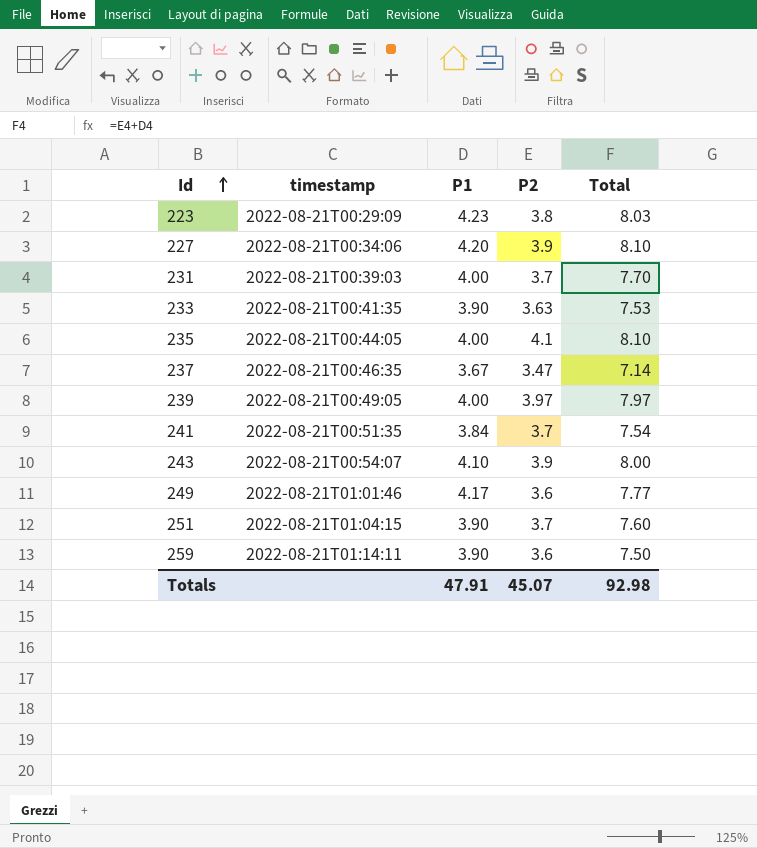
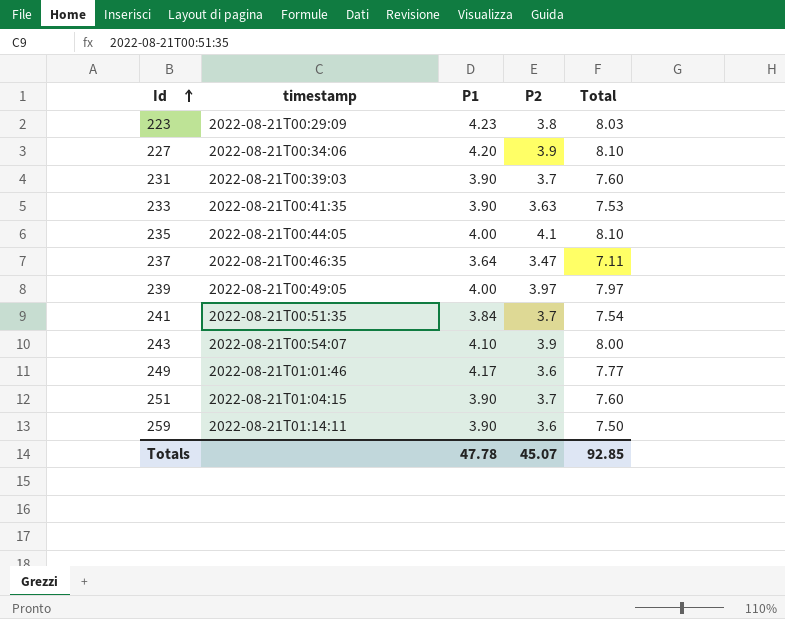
231 | P1: 4.00 -> 3.90
231 | Total: 7.70 -> 7.60
237 | P1: 3.67 -> 3.64
237 | Total: 7.14 -> 7.11
Totals | P1: 47.91 -> 47.78
Totals | Total: 92.98 -> 92.85

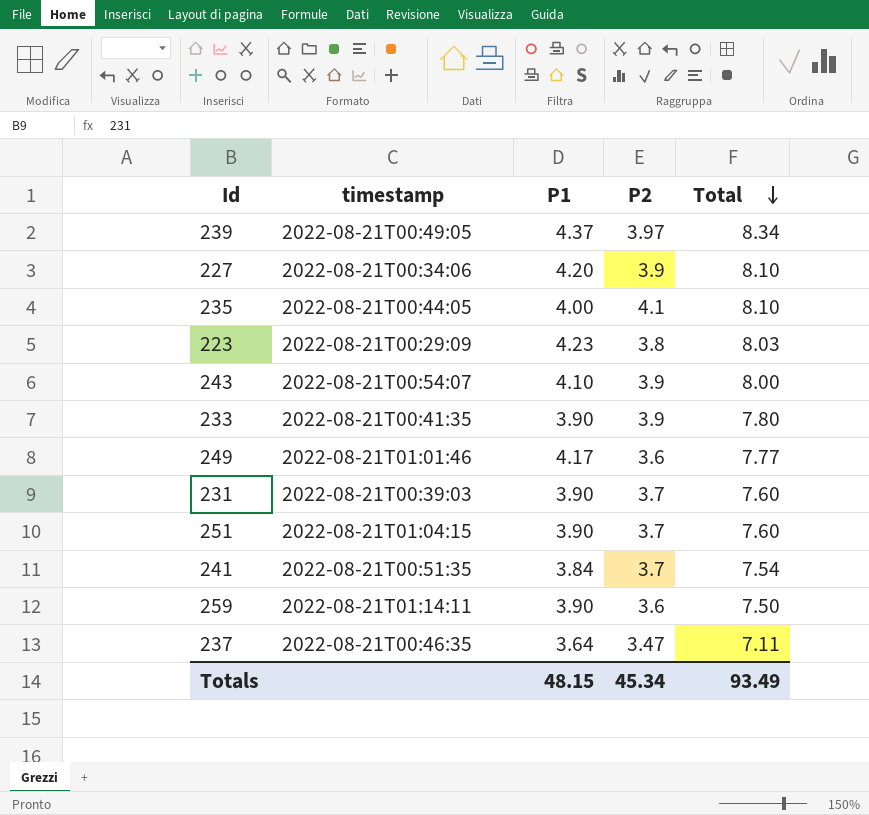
row order: Id ascending -> Total descending
239 | P1: 4.00 -> 4.37
239 | Total: 7.97 -> 8.34
233 | P2: 3.63 -> 3.9
233 | Total: 7.53 -> 7.80
Totals | P1: 47.78 -> 48.15
Totals | P2: 45.07 -> 45.34
Totals | Total: 92.85 -> 93.49

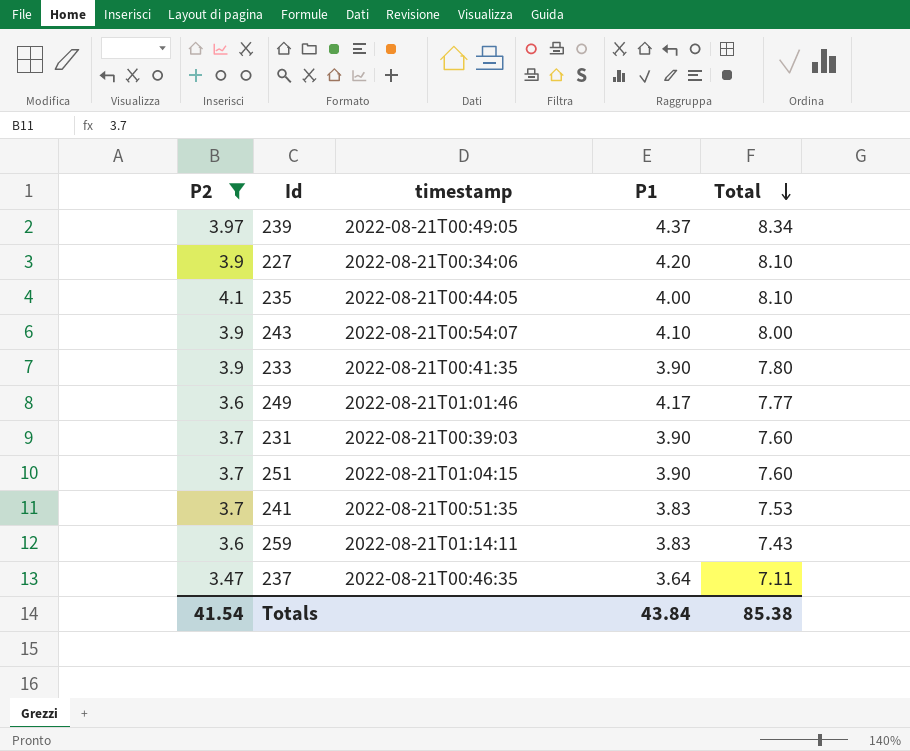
filter: none -> P2 != 3.8
column P2 | position: 4 -> 1
241 | P1: 3.84 -> 3.83
241 | Total: 7.54 -> 7.53
259 | P1: 3.90 -> 3.83
259 | Total: 7.50 -> 7.43
Totals | P2: 45.34 -> 41.54
Totals | P1: 48.15 -> 43.84
Totals | Total: 93.49 -> 85.38

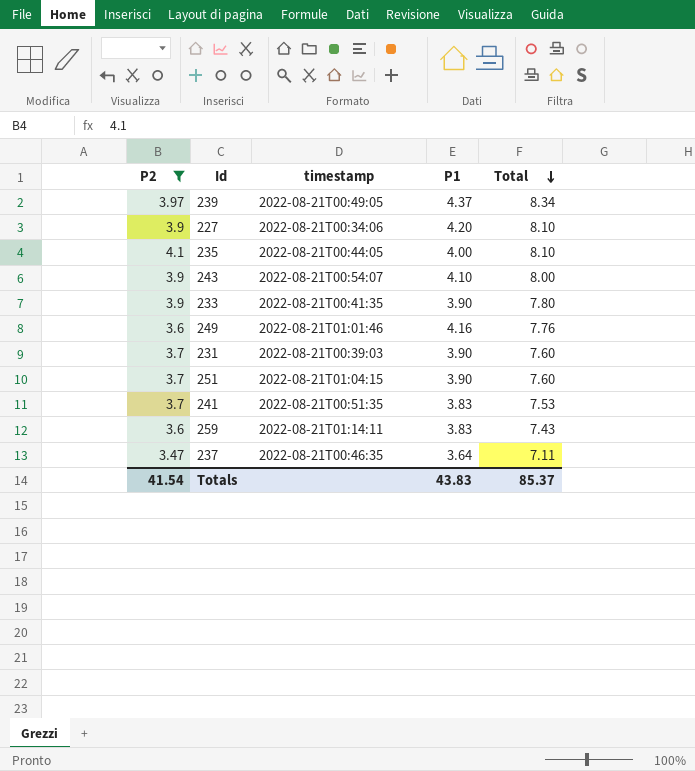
249 | P1: 4.17 -> 4.16
249 | Total: 7.77 -> 7.76
Totals | P1: 43.84 -> 43.83
Totals | Total: 85.38 -> 85.37

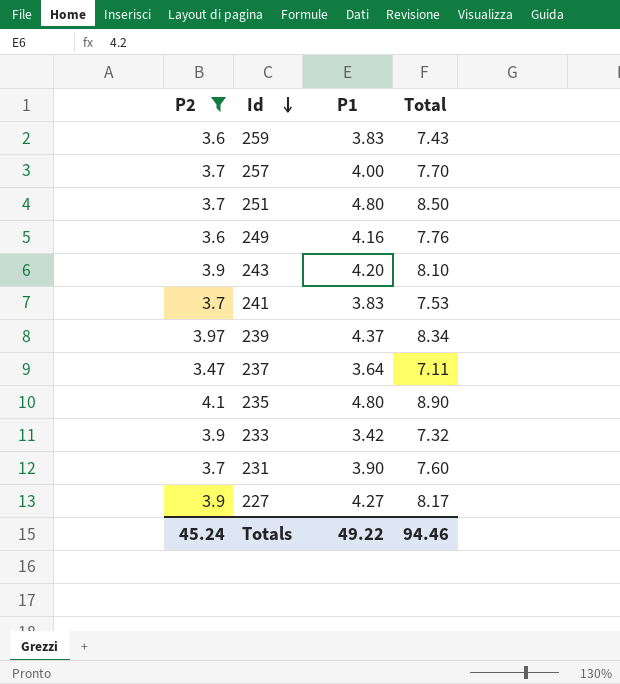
row order: Total descending -> Id descending
column timestamp | position: 3 -> none
row 257: none -> 3.7 | 4.00 | 7.70
251 | P1: 3.90 -> 4.80
251 | Total: 7.60 -> 8.50
243 | P1: 4.10 -> 4.20
243 | Total: 8.00 -> 8.10
235 | P1: 4.00 -> 4.80
235 | Total: 8.10 -> 8.90
233 | P1: 3.90 -> 3.42
233 | Total: 7.80 -> 7.32
227 | P1: 4.20 -> 4.27
227 | Total: 8.10 -> 8.17
Totals | P2: 41.54 -> 45.24
Totals | P1: 43.83 -> 49.22
Totals | Total: 85.37 -> 94.46

